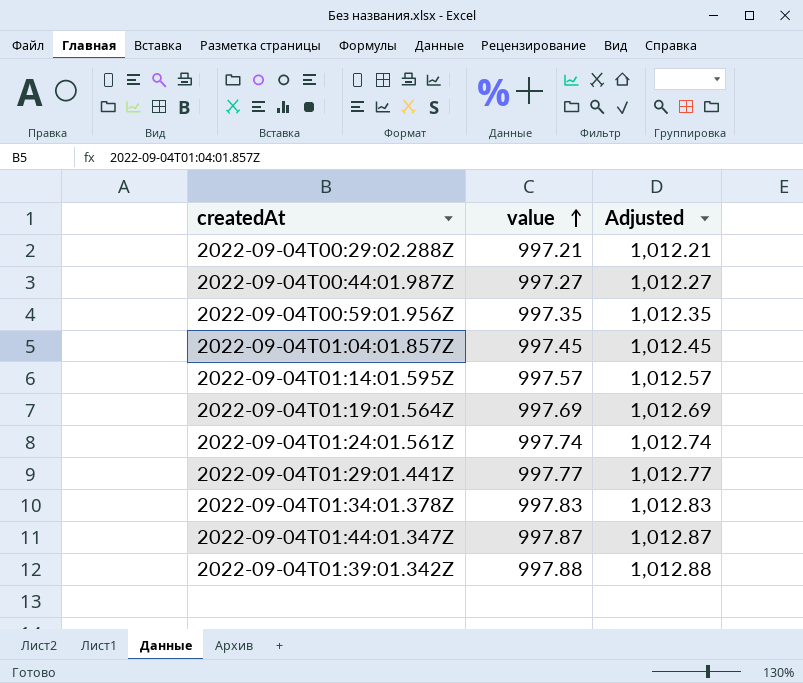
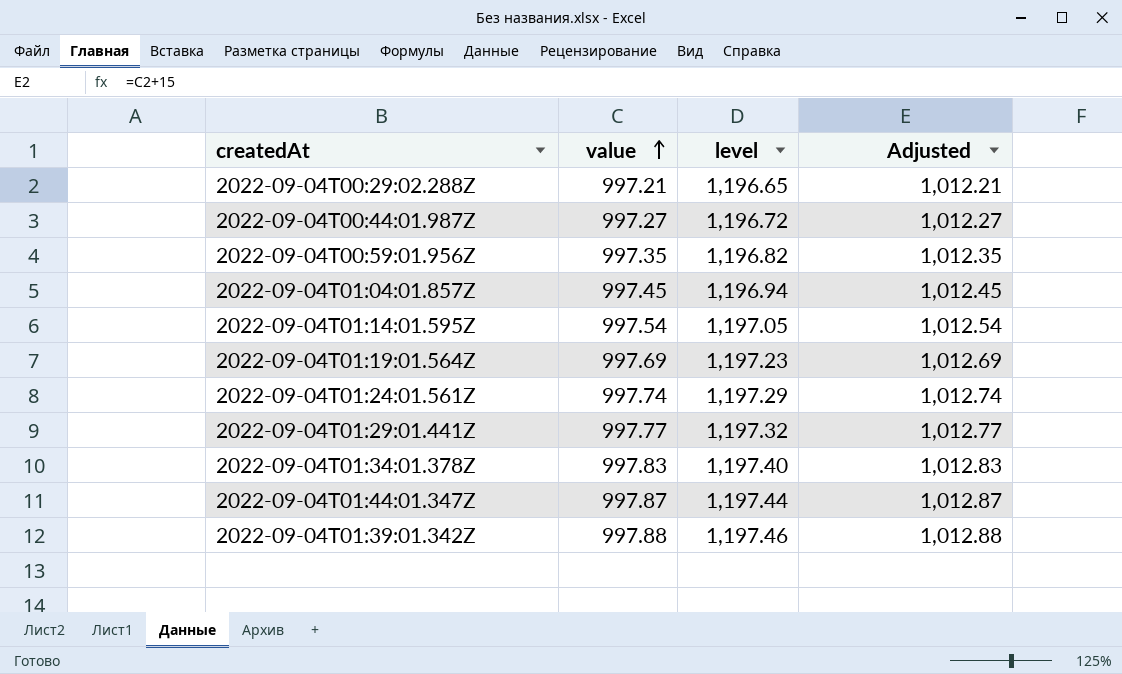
column level | formula: none -> [value] * 1.2
2022-09-04T01:14:01.595Z | value: 997.57 -> 997.54
2022-09-04T01:14:01.595Z | Adjusted: 1,012.57 -> 1,012.54

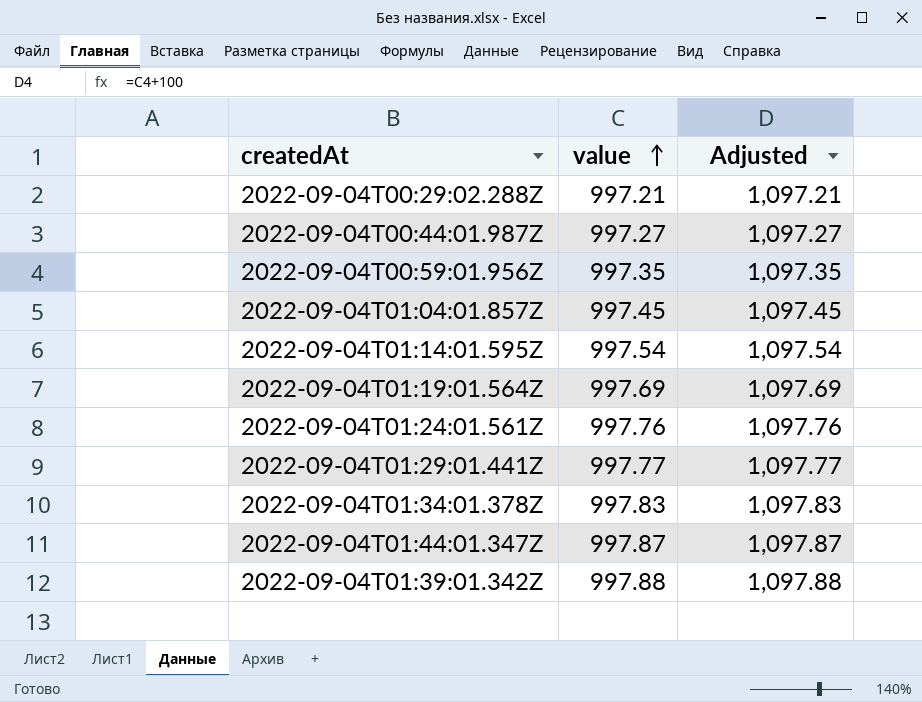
column level | formula: [value] * 1.2 -> none
column Adjusted | formula: [value] + 15 -> [value] + 100
2022-09-04T01:24:01.561Z | value: 997.74 -> 997.76

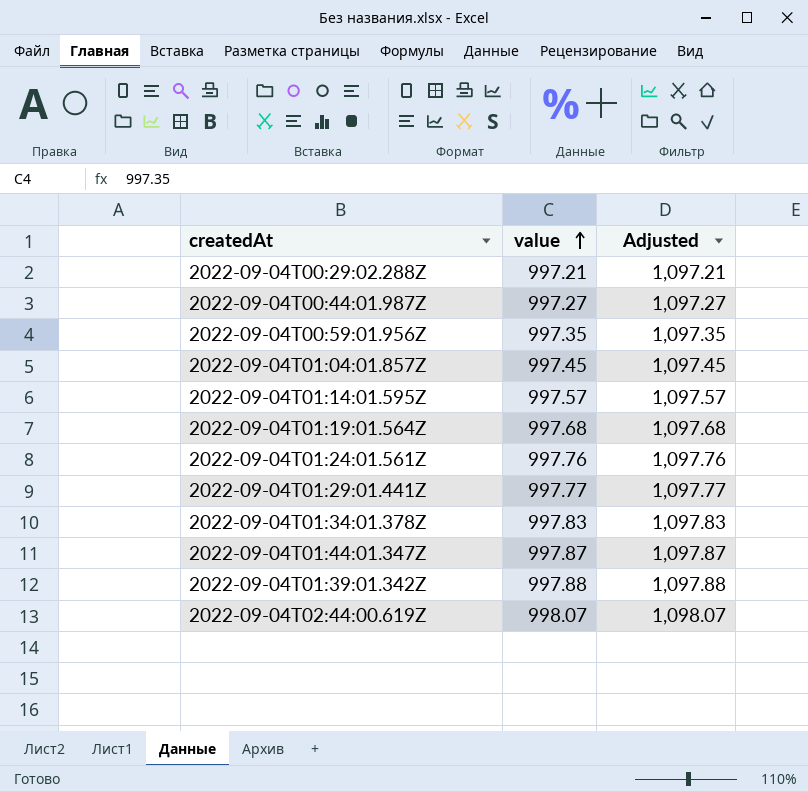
2022-09-04T01:14:01.595Z | value: 997.54 -> 997.57
2022-09-04T01:14:01.595Z | Adjusted: 1,097.54 -> 1,097.57
2022-09-04T01:19:01.564Z | value: 997.69 -> 997.68
2022-09-04T01:19:01.564Z | Adjusted: 1,097.69 -> 1,097.68
row 2022-09-04T02:44:00.619Z: none -> 998.07 | 1,098.07

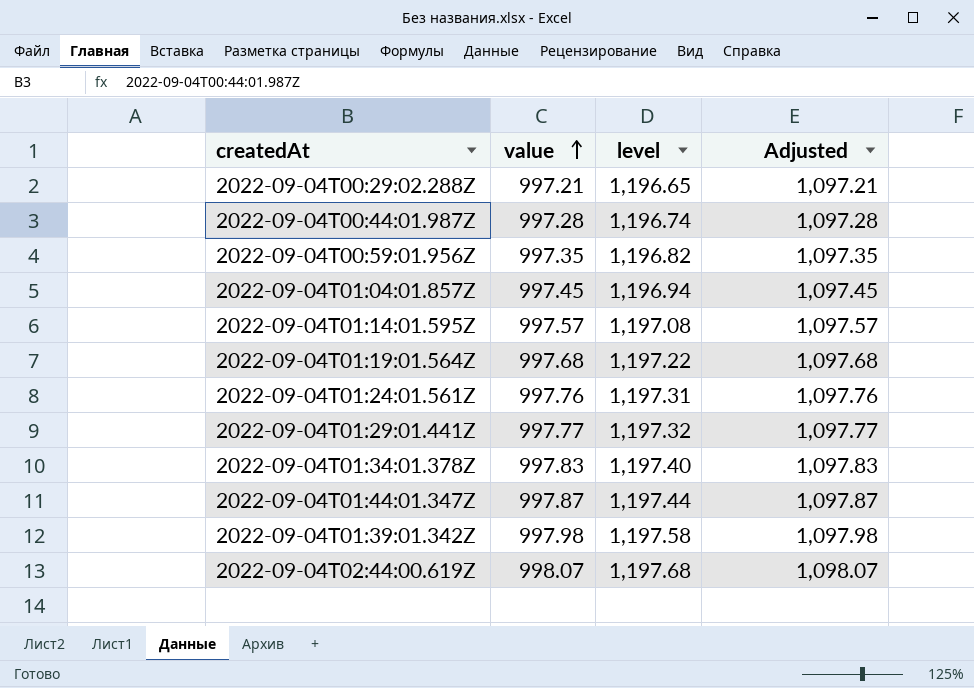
column level | formula: none -> [value] * 1.2
2022-09-04T00:44:01.987Z | value: 997.27 -> 997.28
2022-09-04T00:44:01.987Z | Adjusted: 1,097.27 -> 1,097.28
2022-09-04T01:39:01.342Z | value: 997.88 -> 997.98
2022-09-04T01:39:01.342Z | Adjusted: 1,097.88 -> 1,097.98

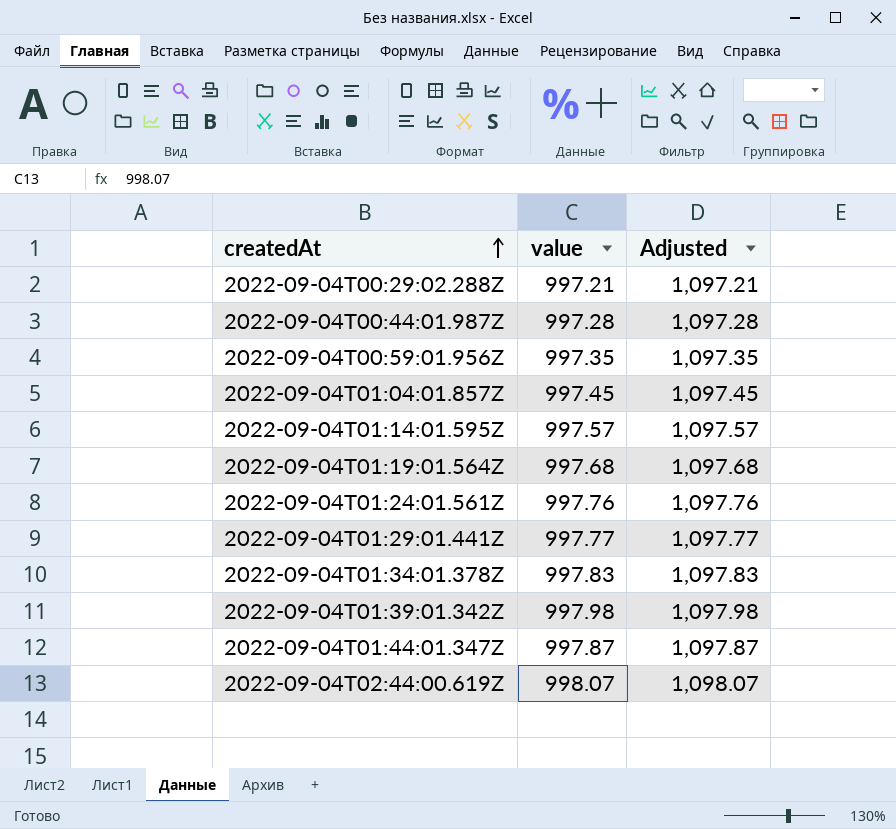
row order: value ascending -> createdAt ascending
column level | formula: [value] * 1.2 -> none

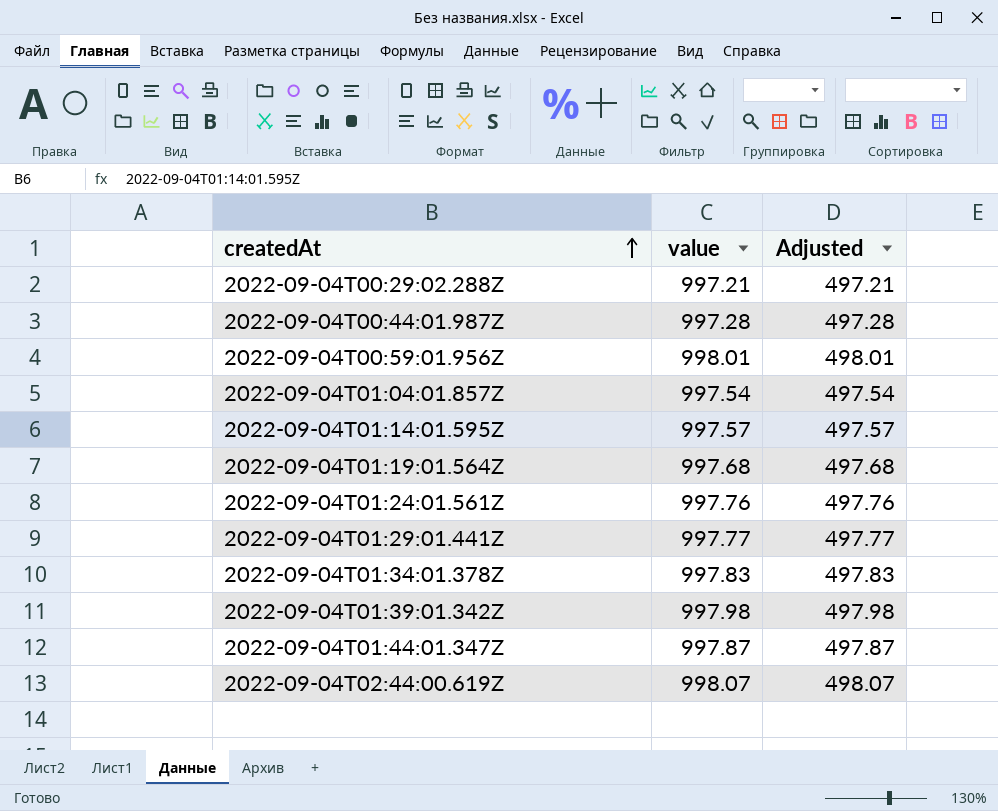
column Adjusted | formula: [value] + 100 -> [value] - 500
2022-09-04T00:59:01.956Z | value: 997.35 -> 998.01
2022-09-04T01:04:01.857Z | value: 997.45 -> 997.54

